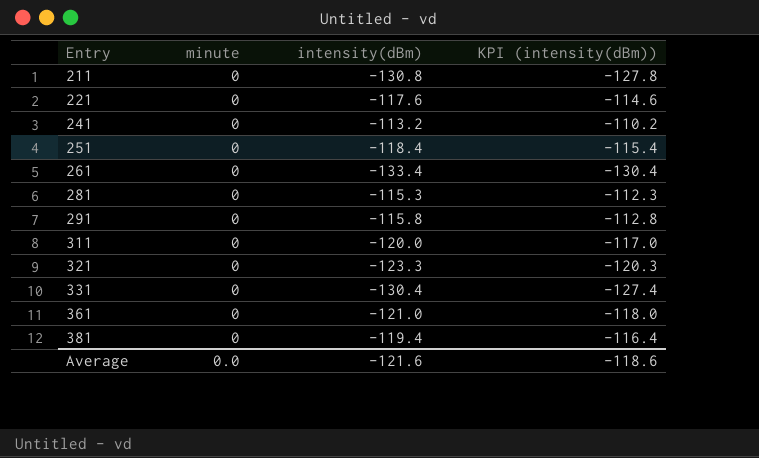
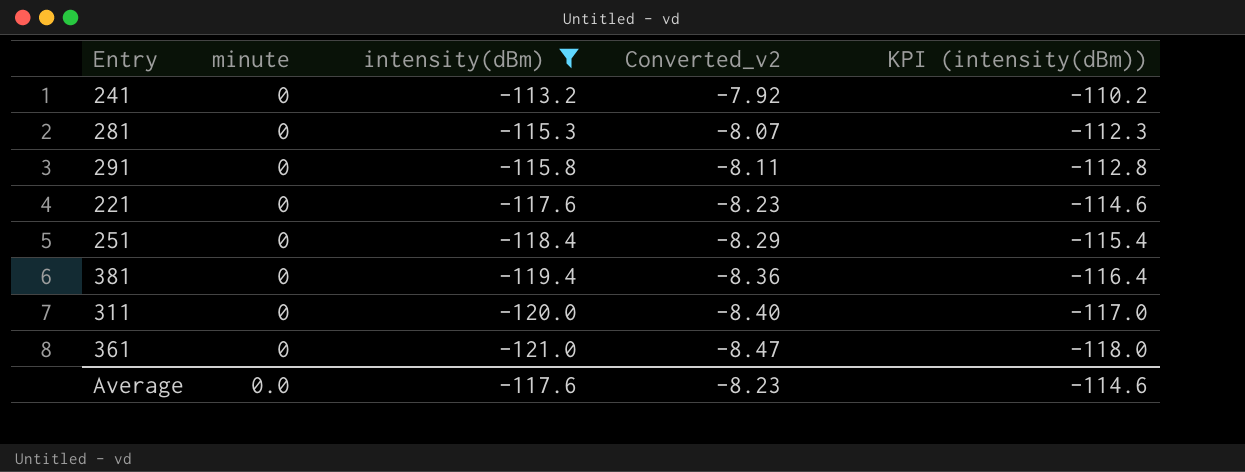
filter: none -> intensity(dBm) >= -121.0
row order: Entry ascending -> intensity(dBm) descending
column Converted_v2 | formula: none -> [intensity(dBm)] * 0.07
Average | intensity(dBm): -121.6 -> -117.6
Average | KPI (intensity(dBm)): -118.6 -> -114.6

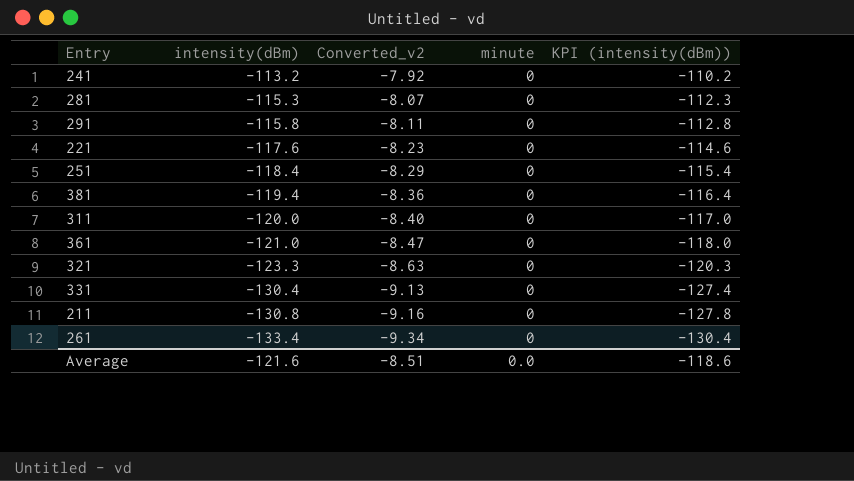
filter: intensity(dBm) >= -121.0 -> none
column minute | position: 2 -> 4
Average | intensity(dBm): -117.6 -> -121.6
Average | Converted_v2: -8.23 -> -8.51
Average | KPI (intensity(dBm)): -114.6 -> -118.6

